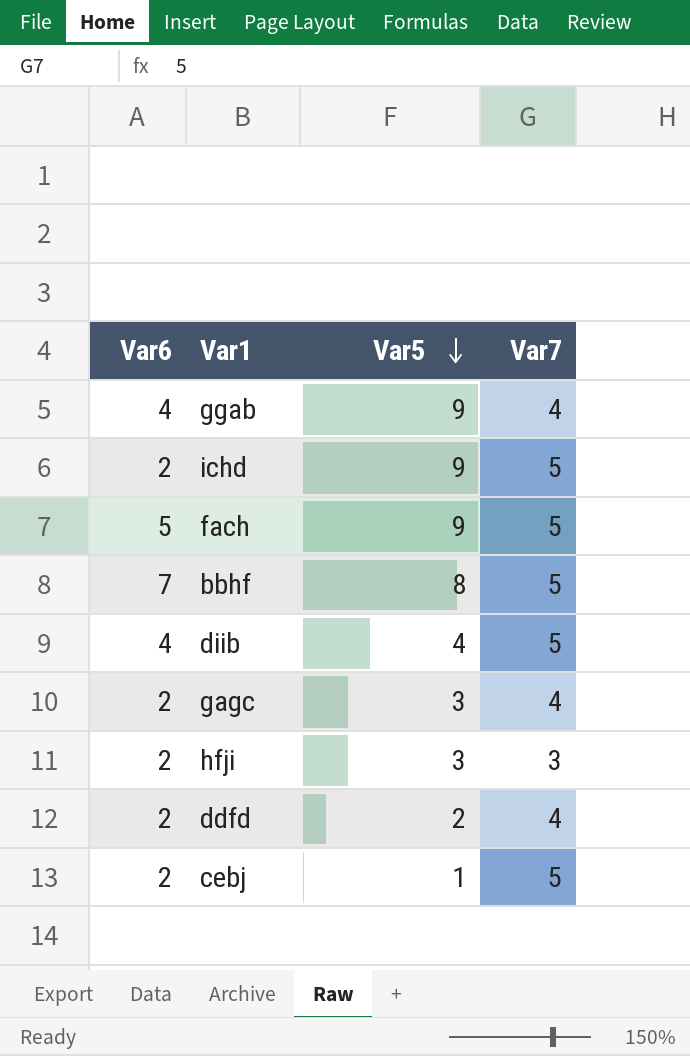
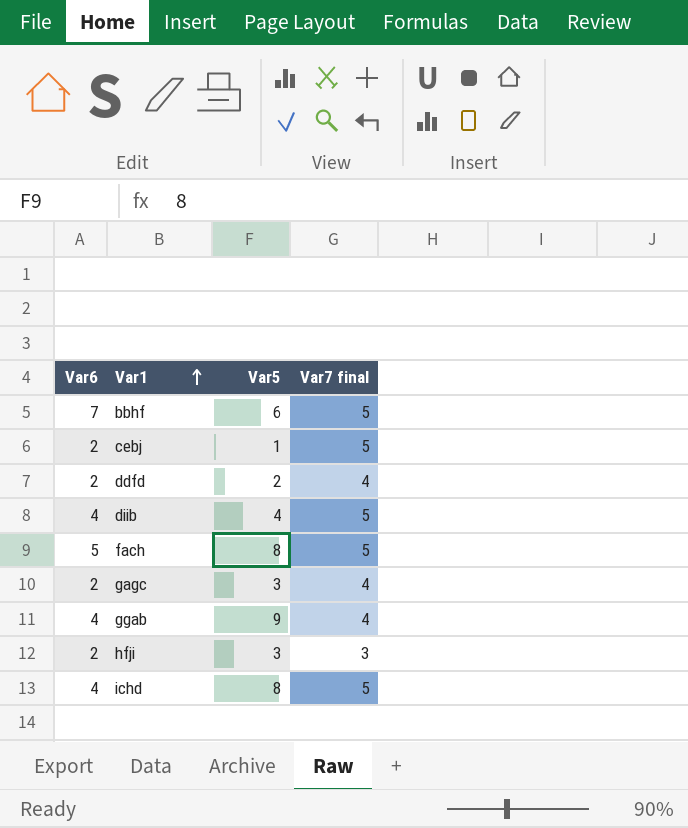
row order: Var5 descending -> Var1 ascending
column name: Var7 -> Var7 final
bbhf | Var5: 8 -> 6
fach | Var5: 9 -> 8
ichd | Var6: 2 -> 4
ichd | Var5: 9 -> 8

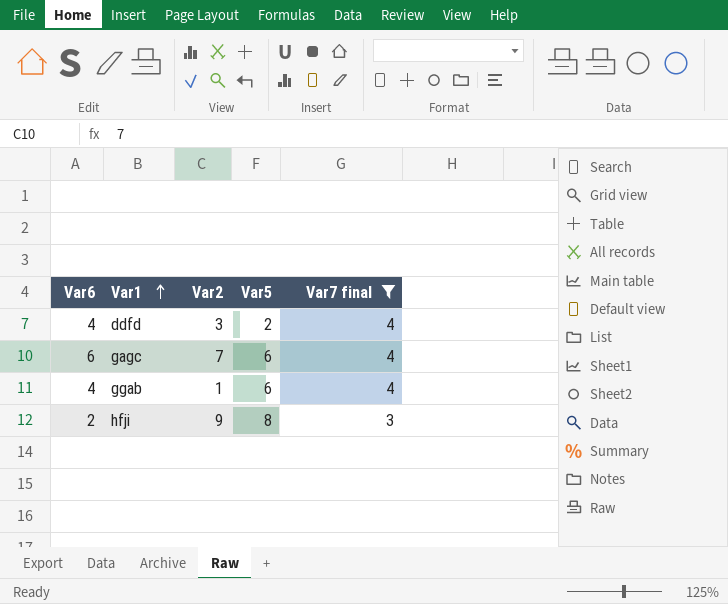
filter: none -> Var7 final != 5
column Var2 | position: none -> 3
ddfd | Var6: 2 -> 4
gagc | Var6: 2 -> 6
gagc | Var5: 3 -> 6
ggab | Var5: 9 -> 6
hfji | Var5: 3 -> 8

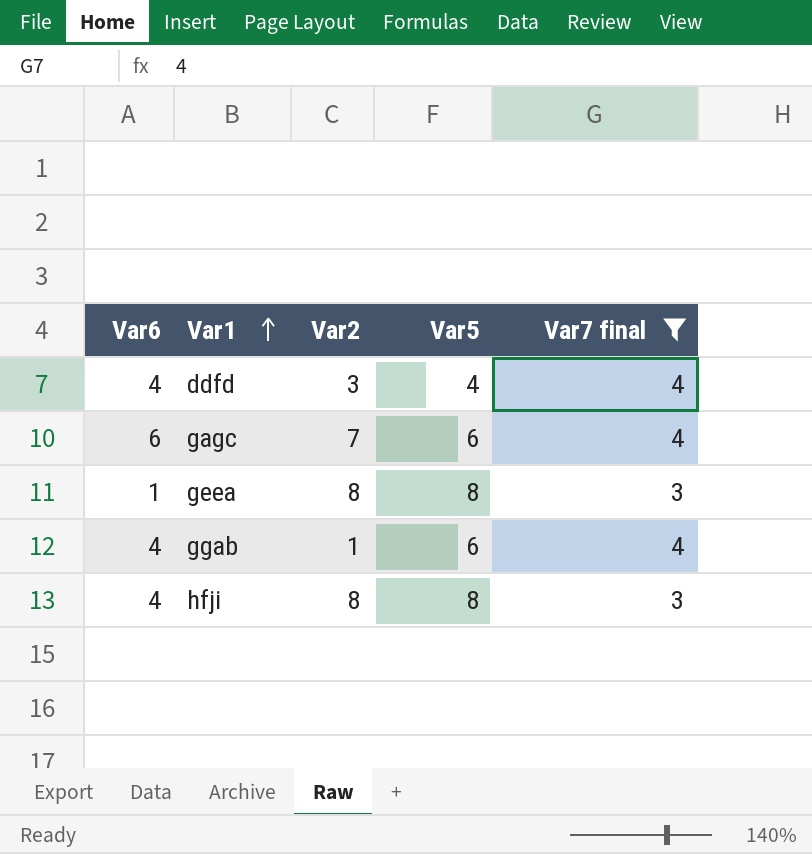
ddfd | Var5: 2 -> 4
row geea: none -> 1 | 8 | 8 | 3
hfji | Var6: 2 -> 4
hfji | Var2: 9 -> 8

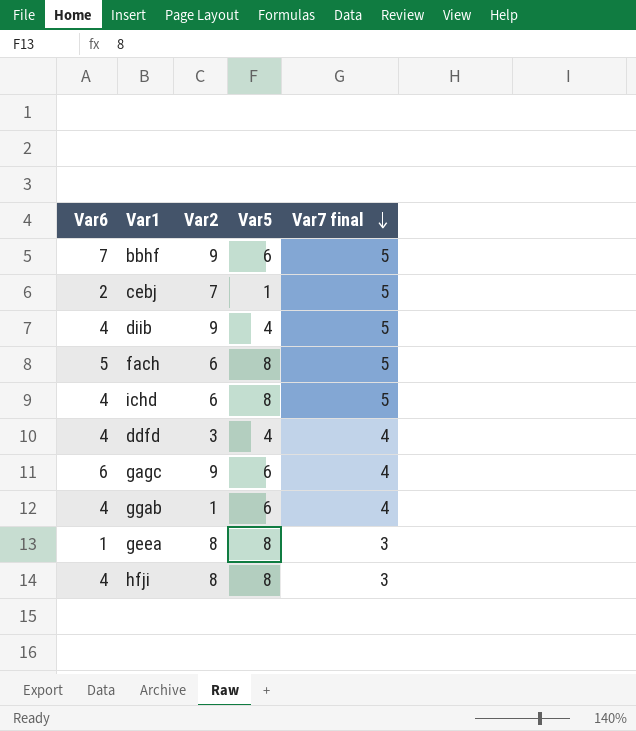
filter: Var7 final != 5 -> none
row order: Var1 ascending -> Var7 final descending
gagc | Var2: 7 -> 9

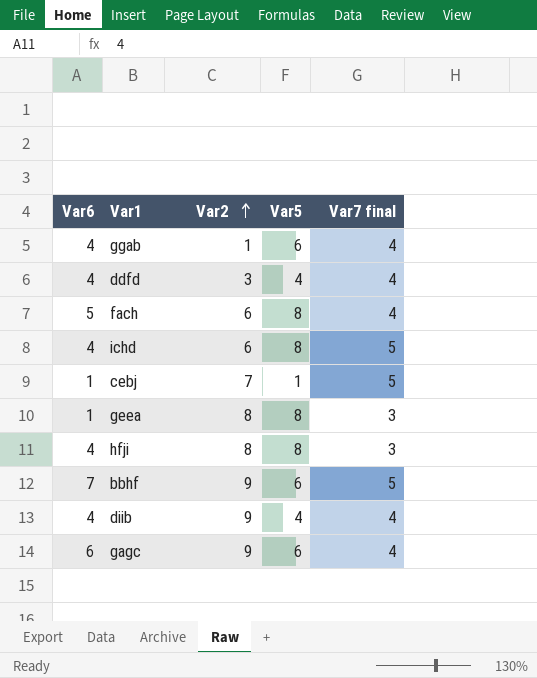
row order: Var7 final descending -> Var2 ascending
fach | Var7 final: 5 -> 4
cebj | Var6: 2 -> 1
diib | Var7 final: 5 -> 4

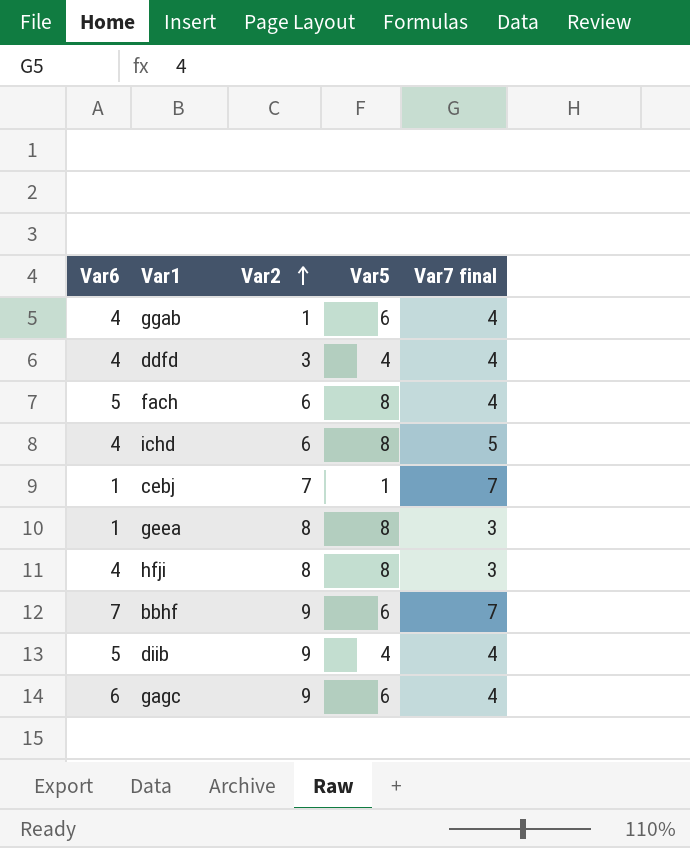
cebj | Var7 final: 5 -> 7
bbhf | Var7 final: 5 -> 7
diib | Var6: 4 -> 5

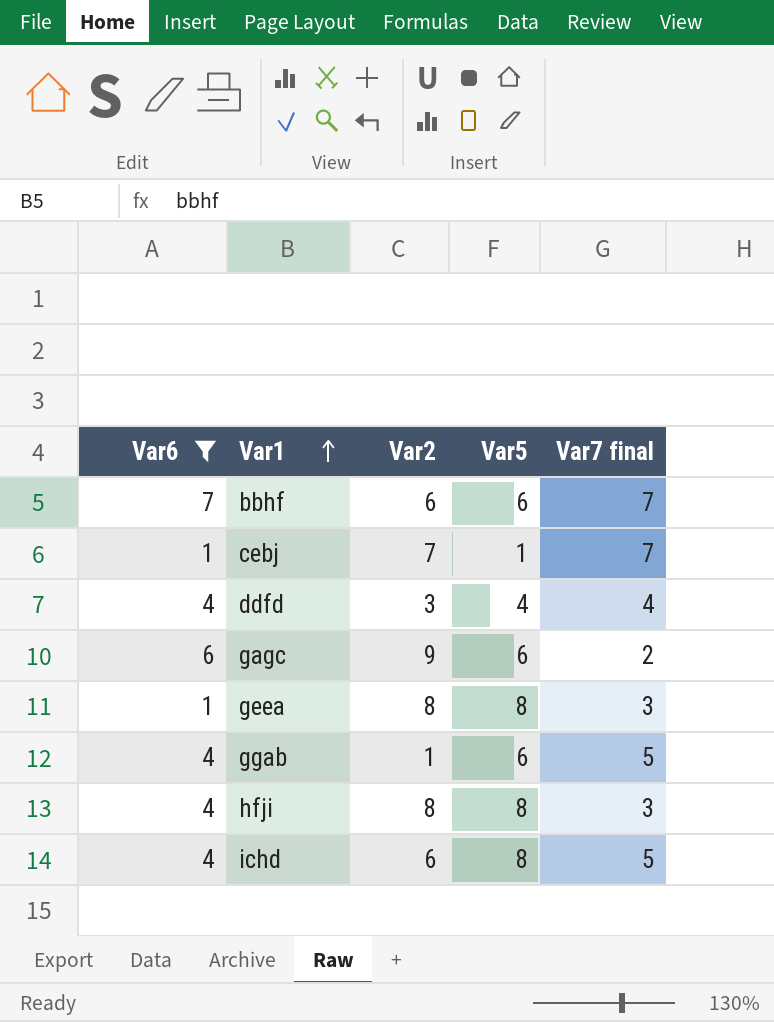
filter: none -> Var6 != 5
row order: Var2 ascending -> Var1 ascending
bbhf | Var2: 9 -> 6
gagc | Var7 final: 4 -> 2
ggab | Var7 final: 4 -> 5

